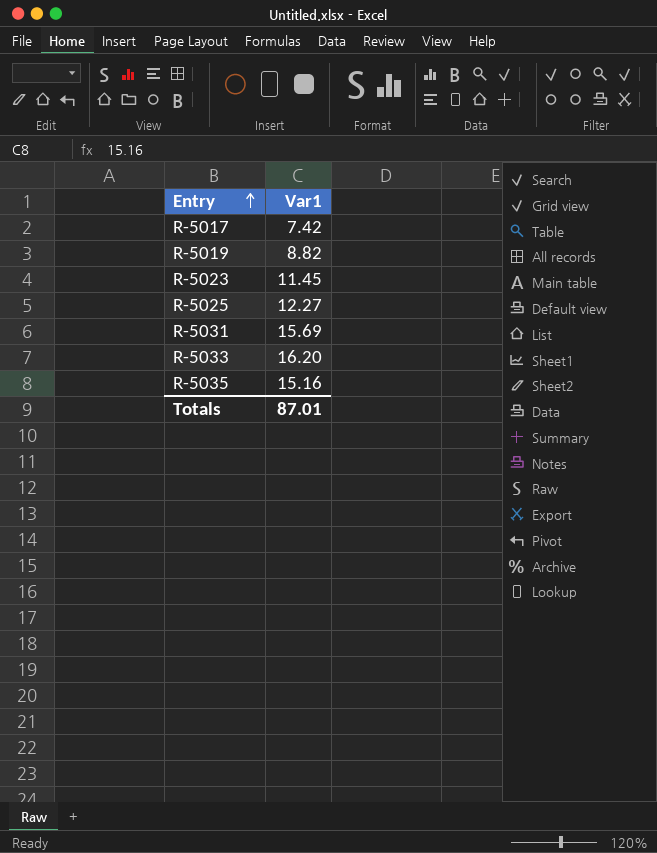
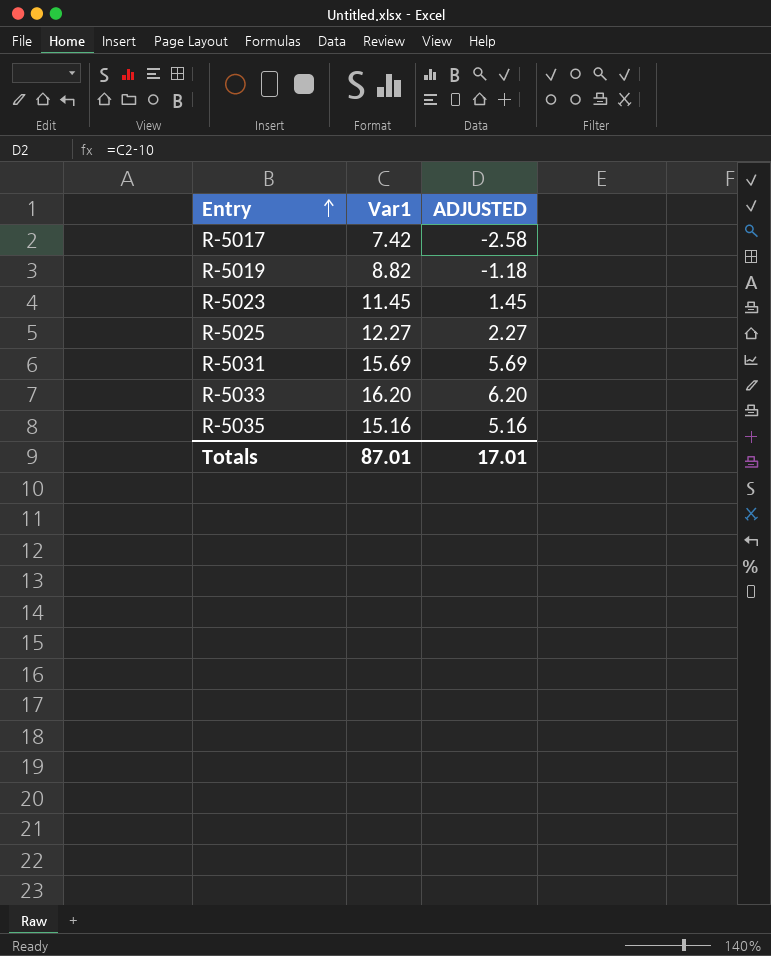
column ADJUSTED | formula: none -> [Var1] - 10

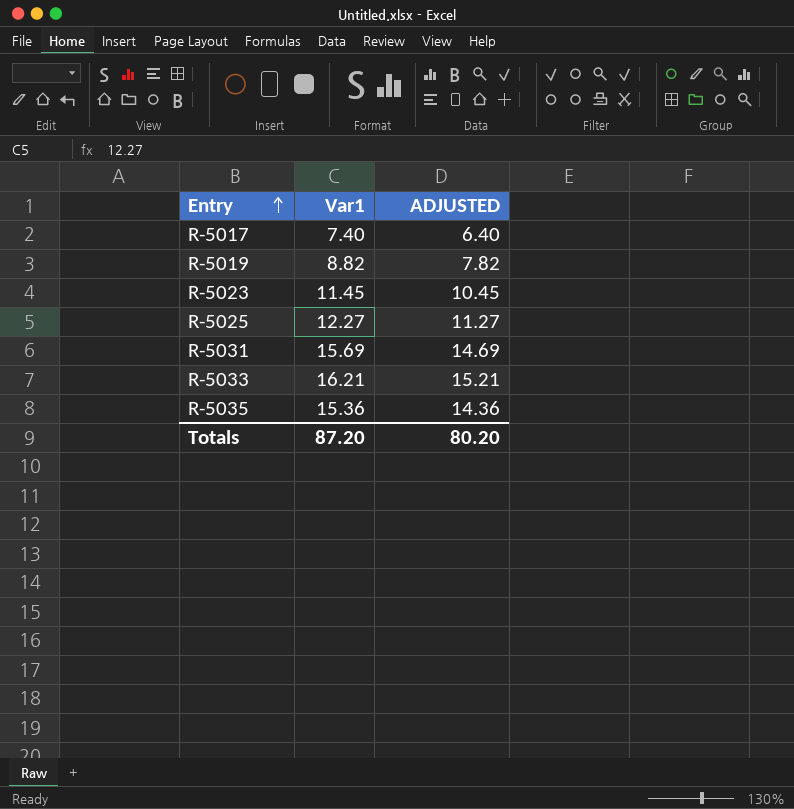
column ADJUSTED | formula: [Var1] - 10 -> [Var1] - 1
R-5017 | Var1: 7.42 -> 7.40
R-5033 | Var1: 16.20 -> 16.21
R-5035 | Var1: 15.16 -> 15.36
Totals | Var1: 87.01 -> 87.20
Totals | ADJUSTED: 17.01 -> 80.20

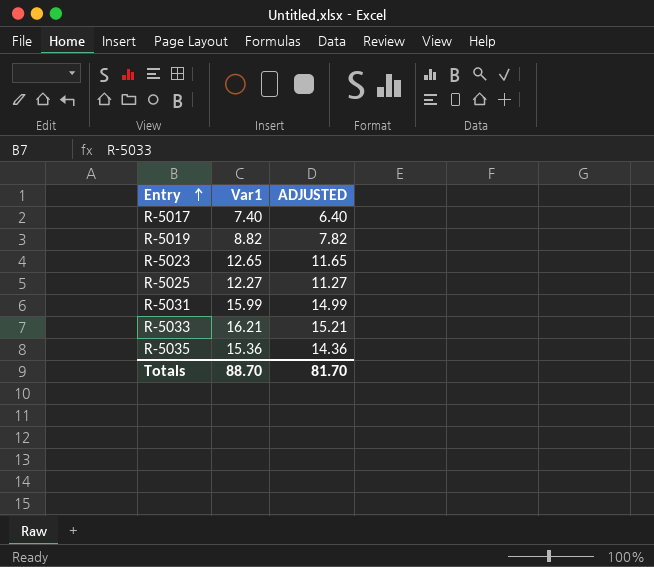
R-5023 | Var1: 11.45 -> 12.65
R-5023 | ADJUSTED: 10.45 -> 11.65
R-5031 | Var1: 15.69 -> 15.99
R-5031 | ADJUSTED: 14.69 -> 14.99
Totals | Var1: 87.20 -> 88.70
Totals | ADJUSTED: 80.20 -> 81.70

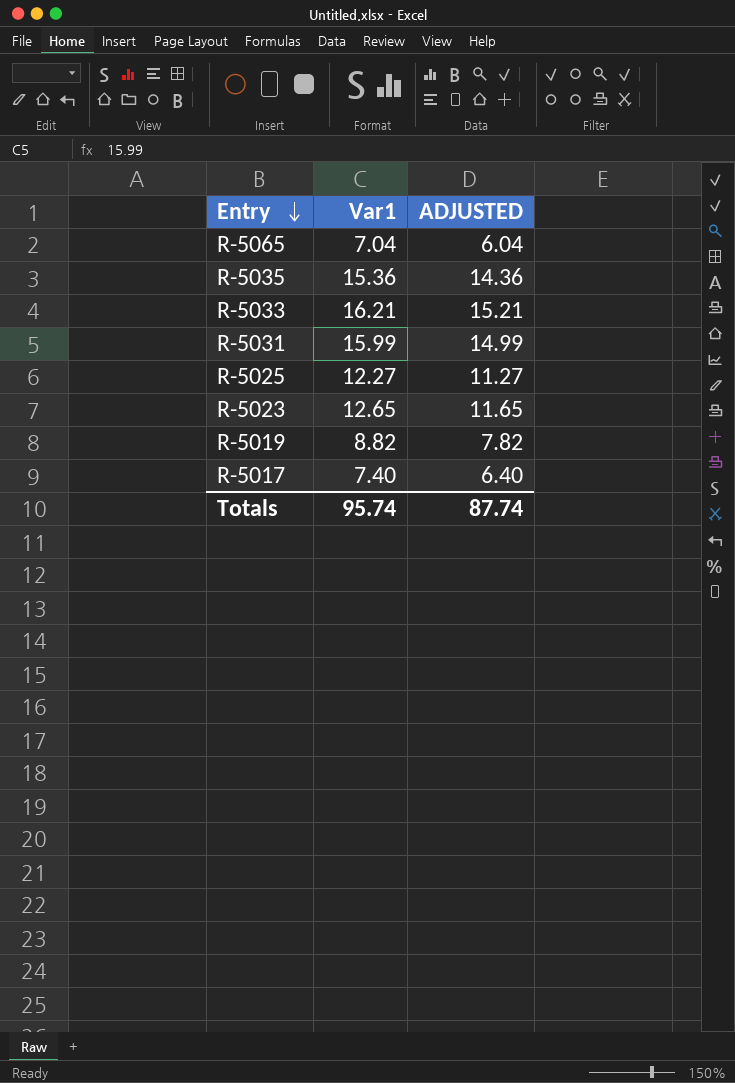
row order: Entry ascending -> Entry descending
row R-5065: none -> 7.04 | 6.04
Totals | Var1: 88.70 -> 95.74
Totals | ADJUSTED: 81.70 -> 87.74

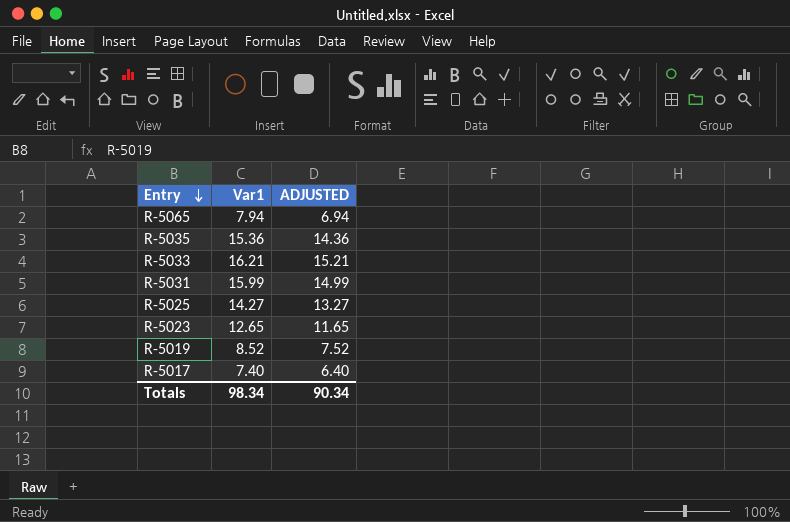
R-5065 | Var1: 7.04 -> 7.94
R-5065 | ADJUSTED: 6.04 -> 6.94
R-5025 | Var1: 12.27 -> 14.27
R-5025 | ADJUSTED: 11.27 -> 13.27
R-5019 | Var1: 8.82 -> 8.52
R-5019 | ADJUSTED: 7.82 -> 7.52
Totals | Var1: 95.74 -> 98.34
Totals | ADJUSTED: 87.74 -> 90.34

